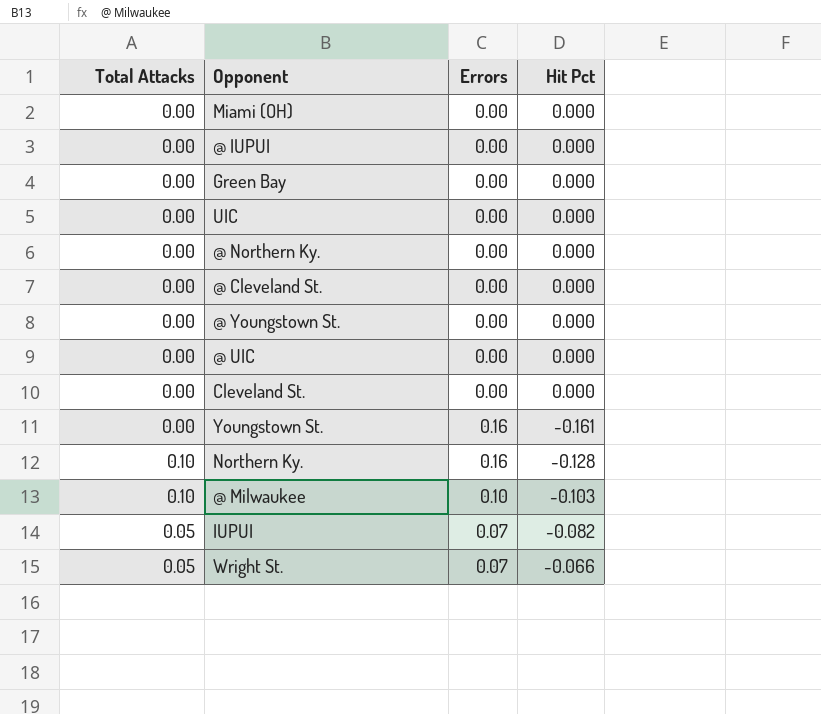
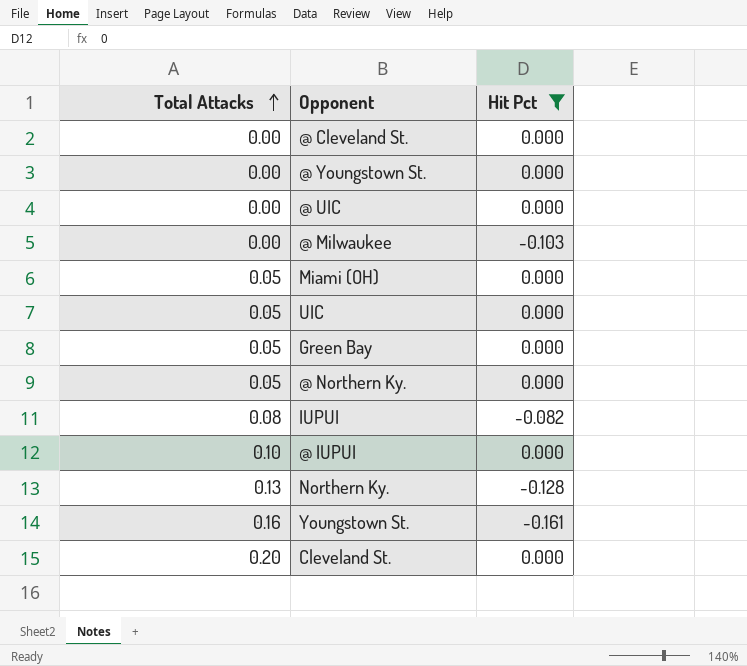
filter: none -> Hit Pct != -0.066
row order: none -> Total Attacks ascending
column Errors | position: 3 -> none
@ Milwaukee | Total Attacks: 0.10 -> 0.00
Miami (OH) | Total Attacks: 0.00 -> 0.05
UIC | Total Attacks: 0.00 -> 0.05
Green Bay | Total Attacks: 0.00 -> 0.05
@ Northern Ky. | Total Attacks: 0.00 -> 0.05
IUPUI | Total Attacks: 0.05 -> 0.08
@ IUPUI | Total Attacks: 0.00 -> 0.10
Northern Ky. | Total Attacks: 0.10 -> 0.13
Youngstown St. | Total Attacks: 0.00 -> 0.16
Cleveland St. | Total Attacks: 0.00 -> 0.20

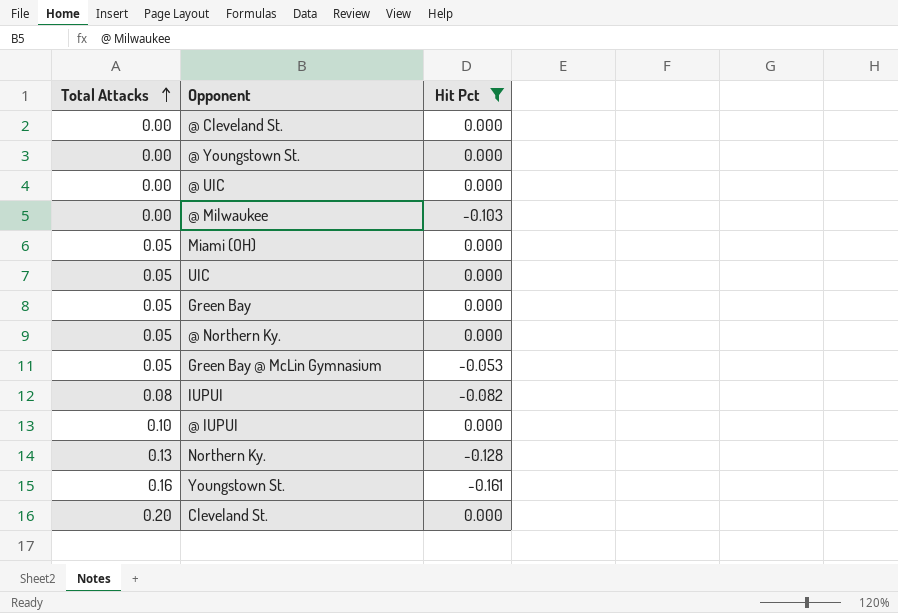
row Green Bay @ McLin Gymnasium: none -> 0.05 | -0.053

